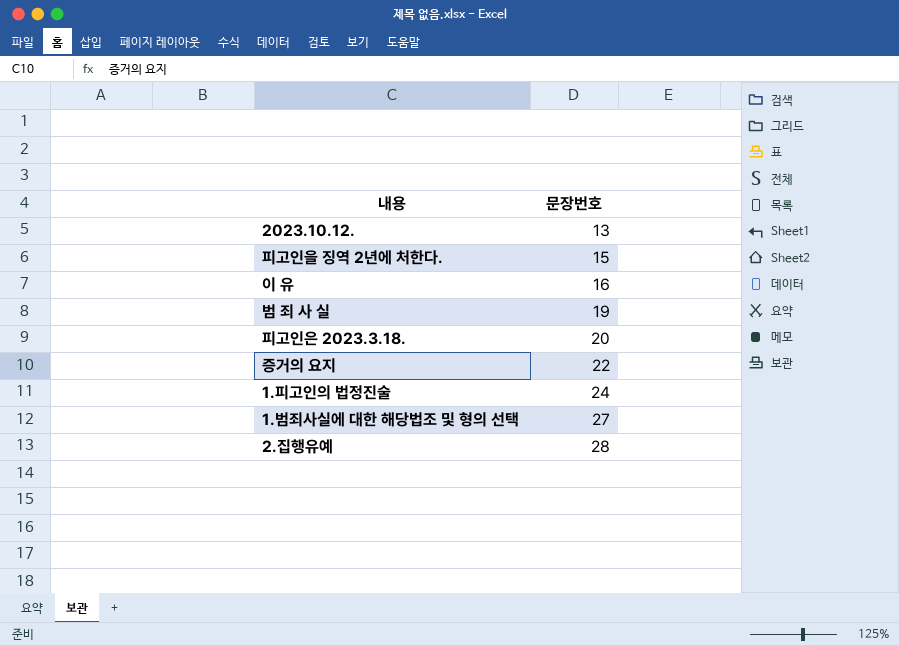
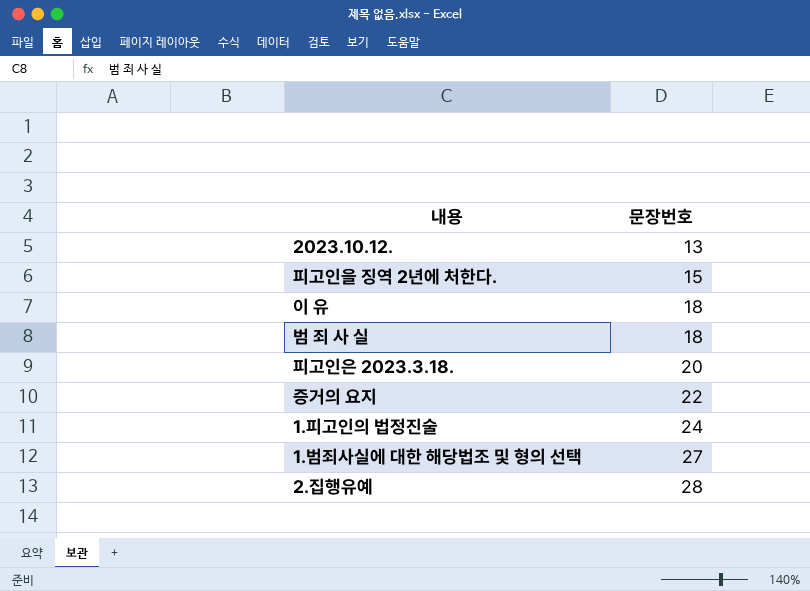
이 유 | 문장번호: 16 -> 18
범 죄 사 실 | 문장번호: 19 -> 18

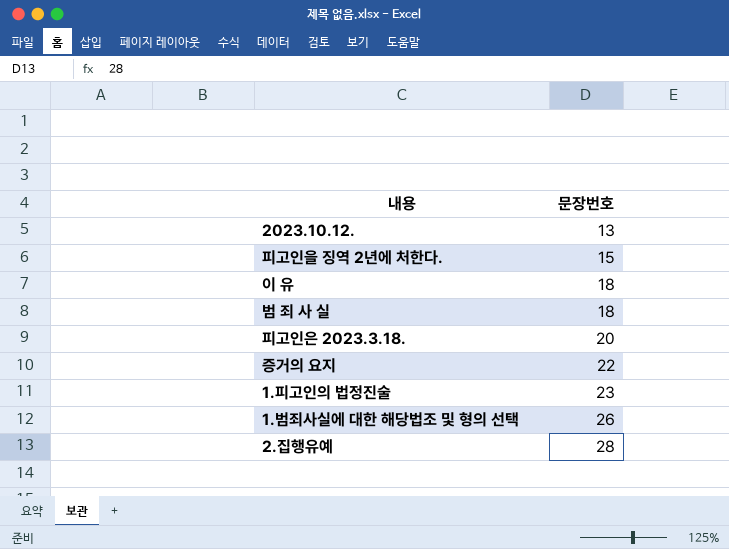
1.피고인의 법정진술 | 문장번호: 24 -> 23
1.범죄사실에 대한 해당법조 및 형의 선택 | 문장번호: 27 -> 26

